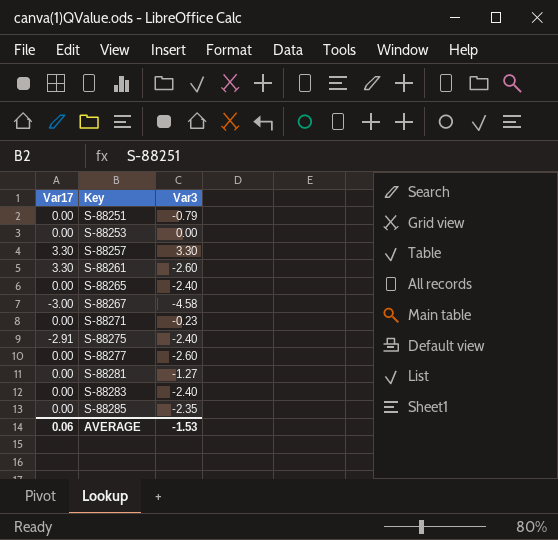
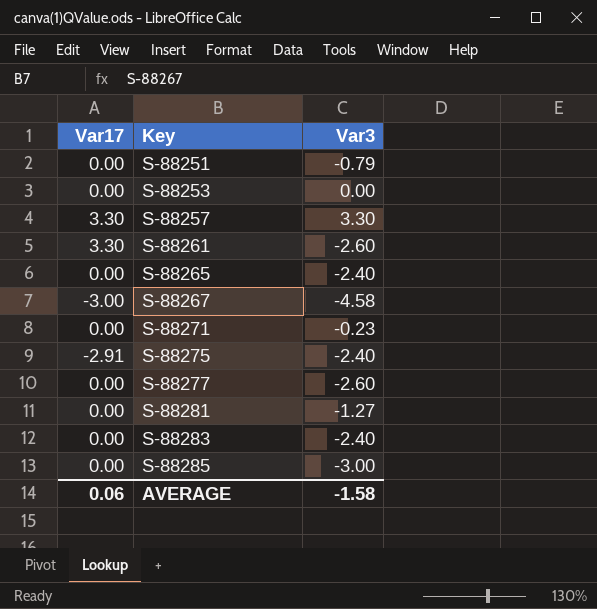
S-88285 | Var3: -2.35 -> -3.00
AVERAGE | Var3: -1.53 -> -1.58

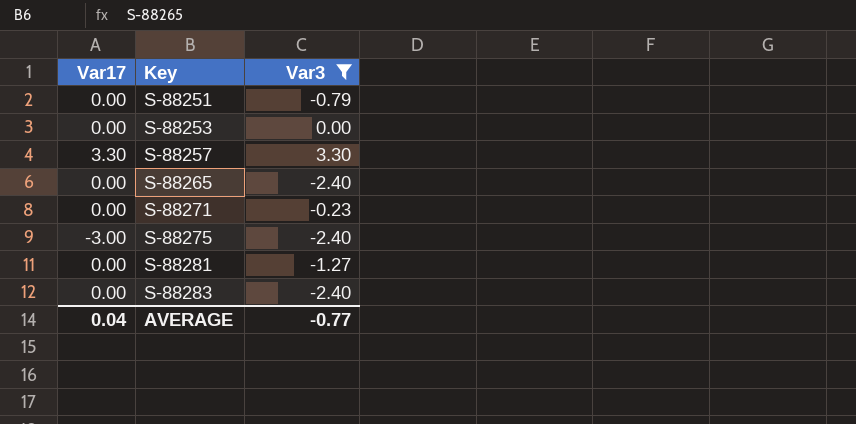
filter: none -> Var3 >= -2.40
S-88275 | Var17: -2.91 -> -3.00
AVERAGE | Var17: 0.06 -> 0.04
AVERAGE | Var3: -1.58 -> -0.77

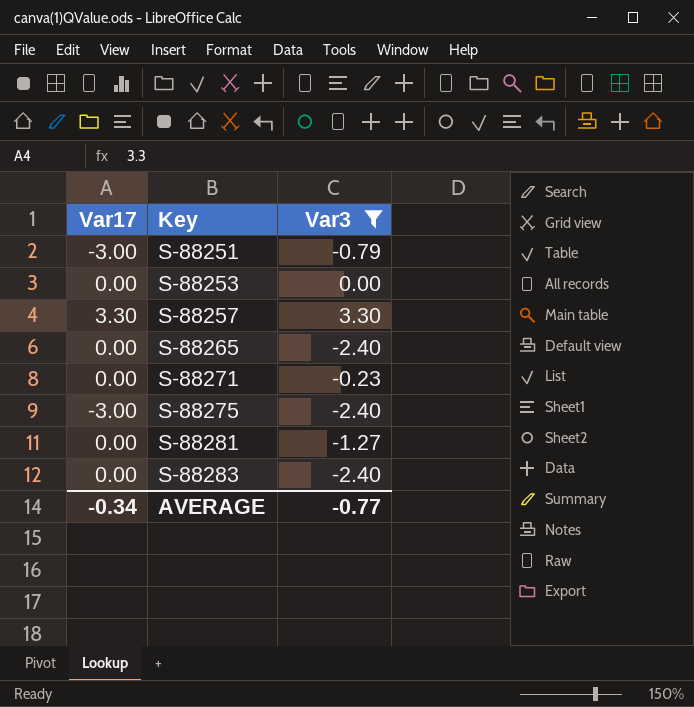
S-88251 | Var17: 0.00 -> -3.00
AVERAGE | Var17: 0.04 -> -0.34

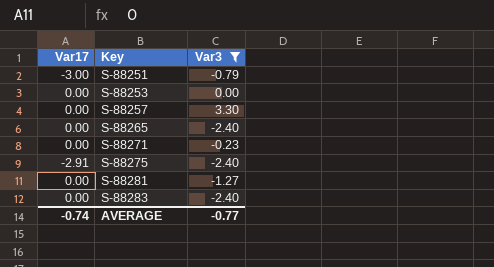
S-88257 | Var17: 3.30 -> 0.00
S-88275 | Var17: -3.00 -> -2.91
AVERAGE | Var17: -0.34 -> -0.74

